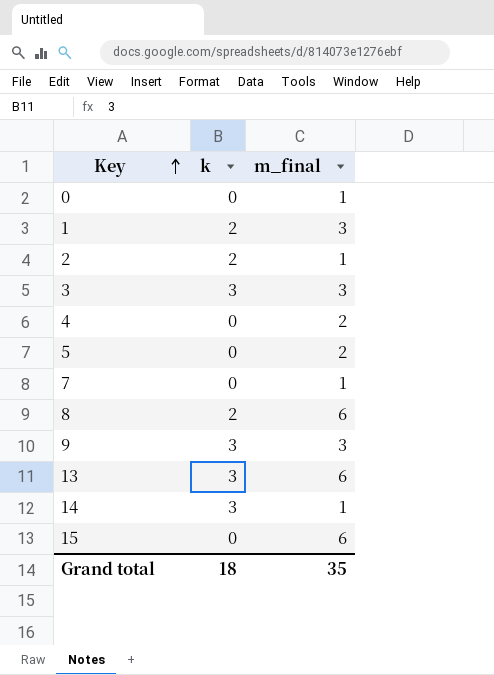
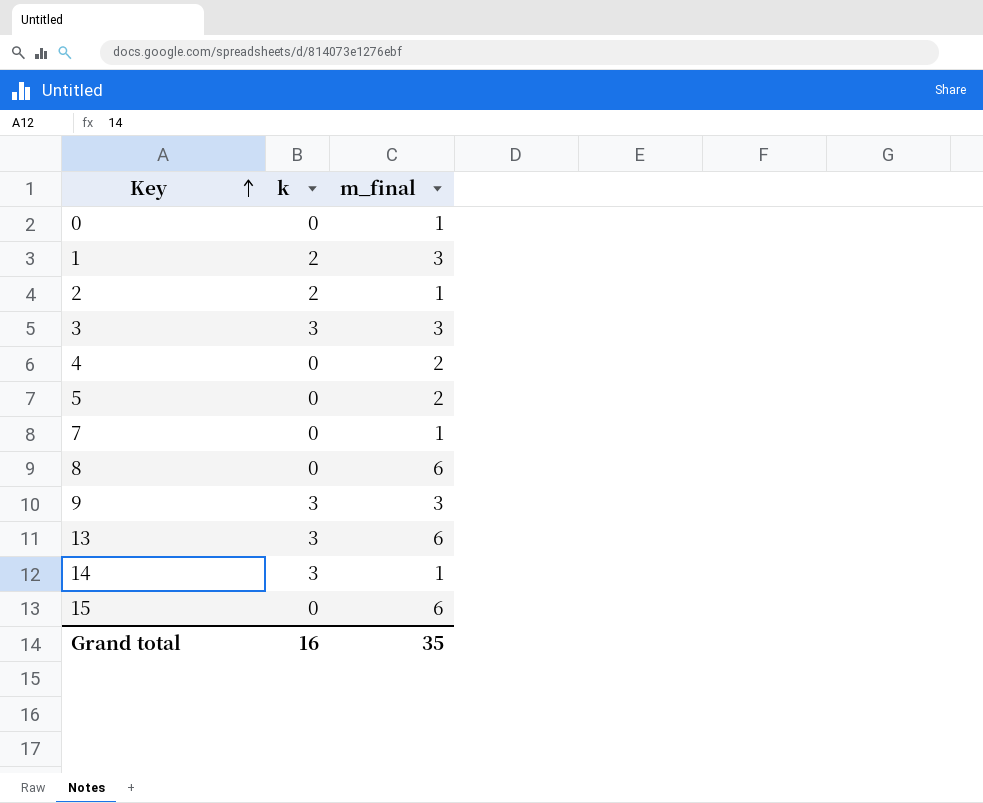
8 | k: 2 -> 0
Grand total | k: 18 -> 16

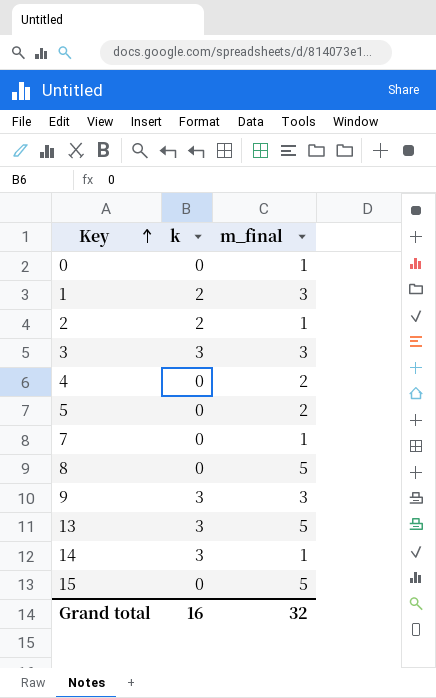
8 | m_final: 6 -> 5
13 | m_final: 6 -> 5
15 | m_final: 6 -> 5
Grand total | m_final: 35 -> 32

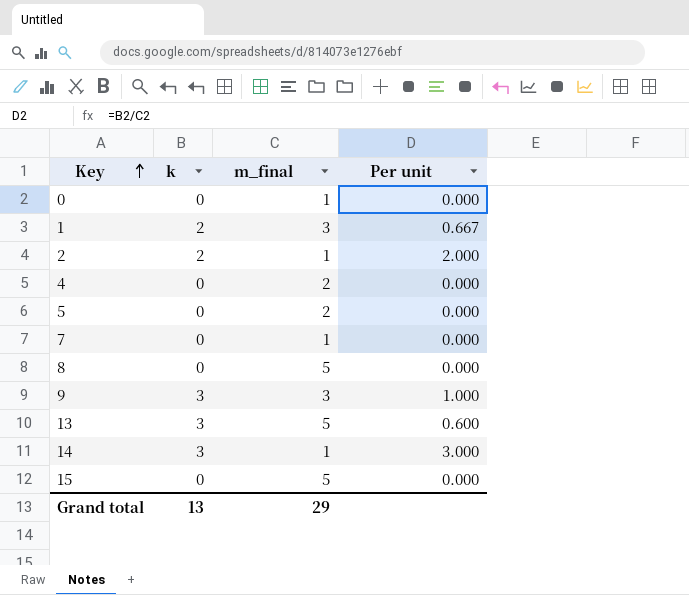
column Per unit | formula: none -> [k] / [m_final]
row 3: 3 | 3 -> none
Grand total | k: 16 -> 13
Grand total | m_final: 32 -> 29

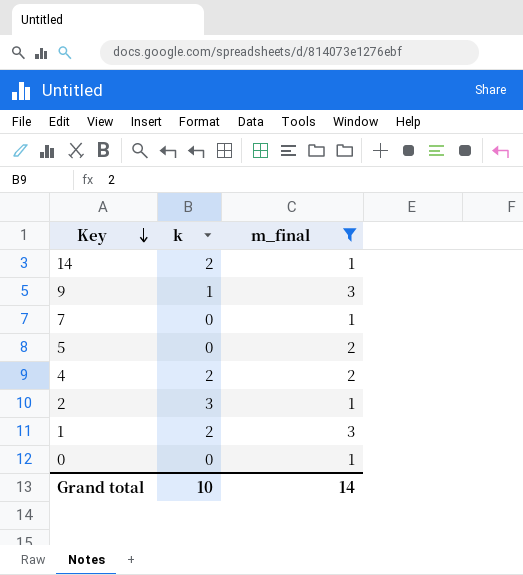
filter: none -> m_final != 5
row order: Key ascending -> Key descending
column Per unit | formula: [k] / [m_final] -> none
14 | k: 3 -> 2
9 | k: 3 -> 1
4 | k: 0 -> 2
2 | k: 2 -> 3
Grand total | k: 13 -> 10
Grand total | m_final: 29 -> 14

